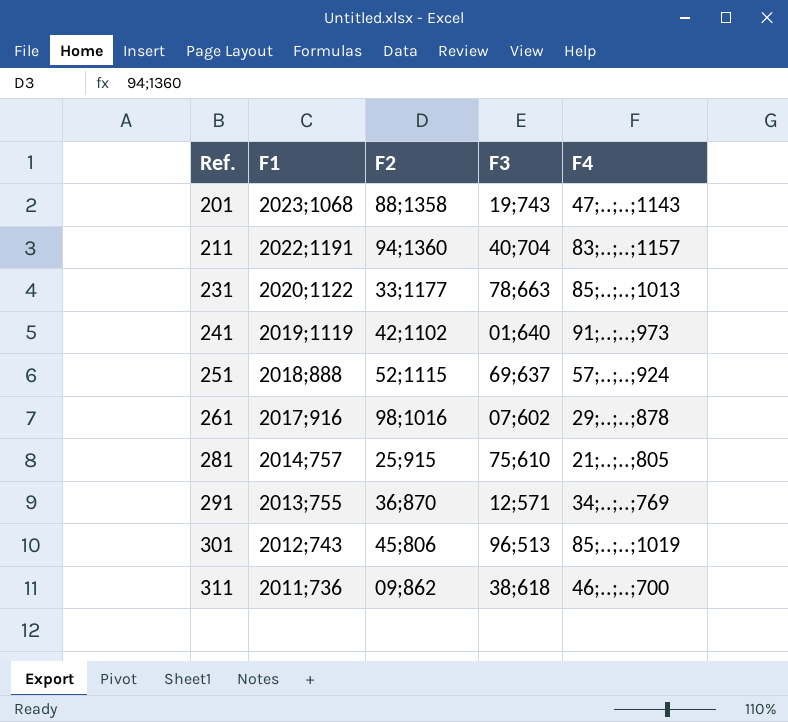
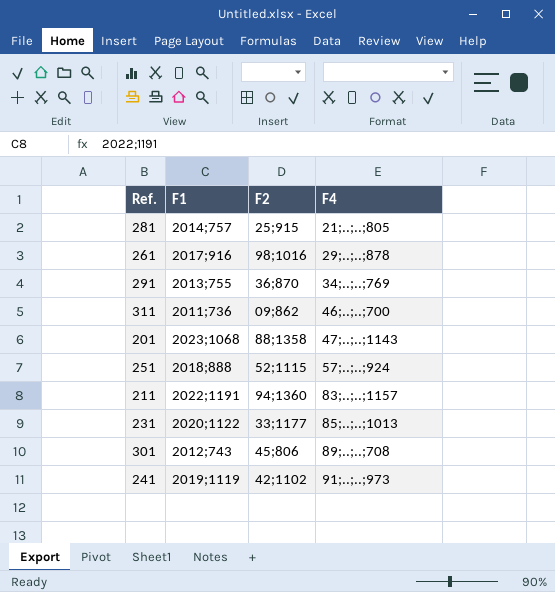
row order: Ref. ascending -> F4 ascending
column F3 | position: 4 -> none
301 | F4: 85;..;..;1019 -> 89;..;..;708

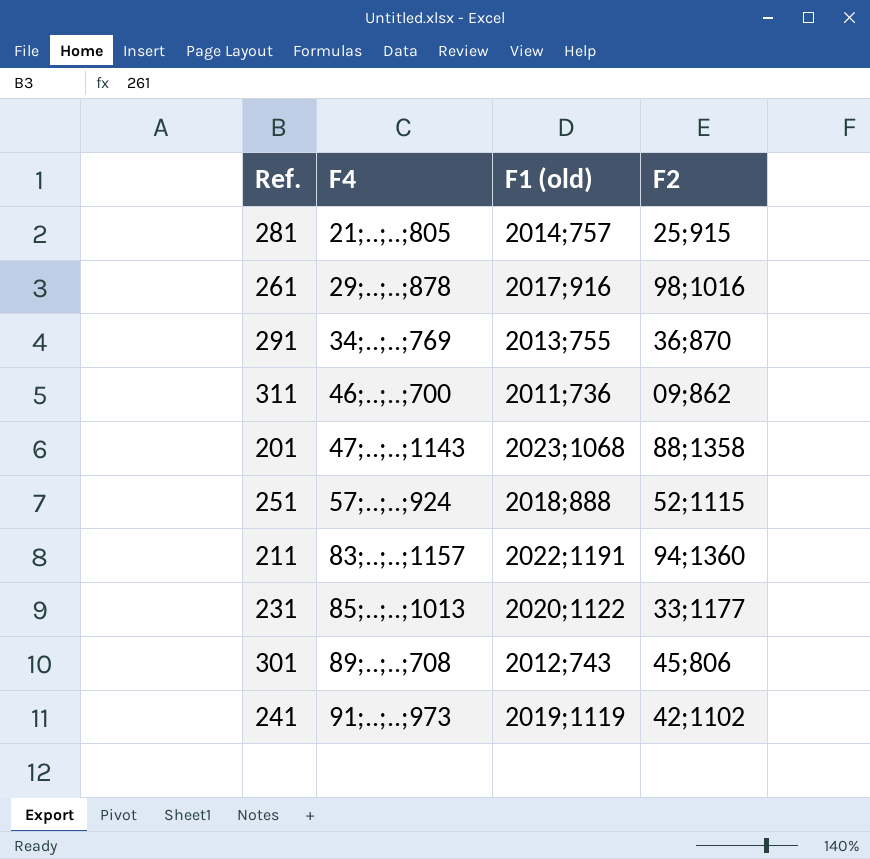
column F4 | position: 4 -> 2
column name: F1 -> F1 (old)

